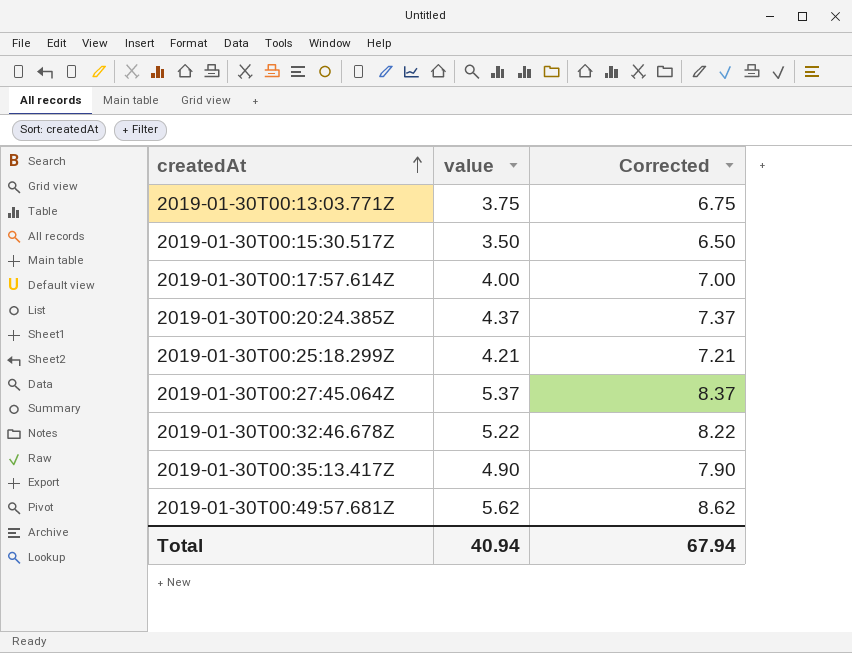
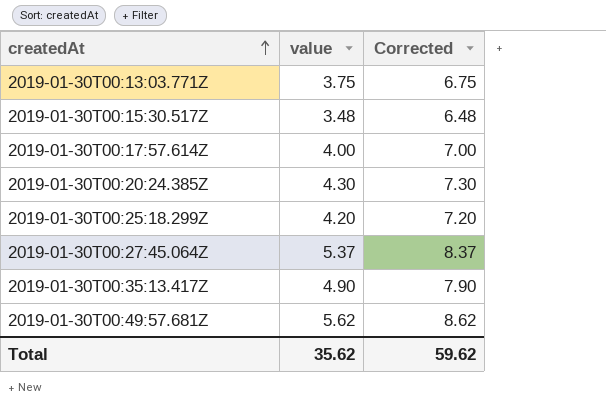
row 2019-01-30T00:32:46.678Z: 5.22 | 8.22 -> none
2019-01-30T00:15:30.517Z | value: 3.50 -> 3.48
2019-01-30T00:15:30.517Z | Corrected: 6.50 -> 6.48
2019-01-30T00:20:24.385Z | value: 4.37 -> 4.30
2019-01-30T00:20:24.385Z | Corrected: 7.37 -> 7.30
2019-01-30T00:25:18.299Z | value: 4.21 -> 4.20
2019-01-30T00:25:18.299Z | Corrected: 7.21 -> 7.20
Total | value: 40.94 -> 35.62
Total | Corrected: 67.94 -> 59.62

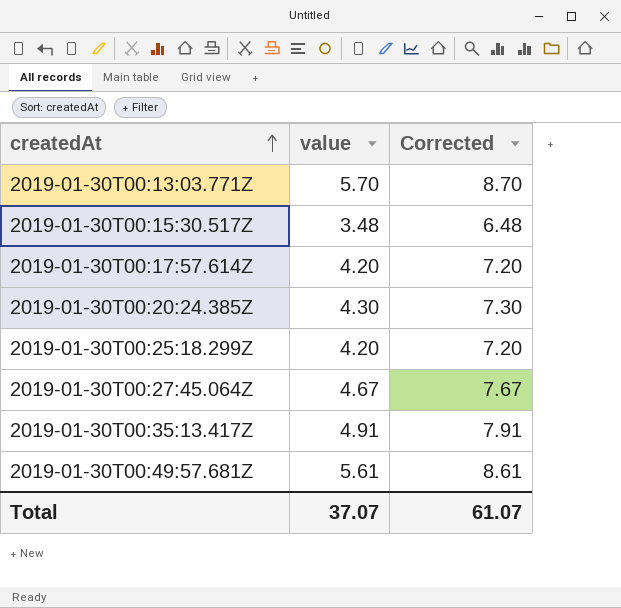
2019-01-30T00:13:03.771Z | value: 3.75 -> 5.70
2019-01-30T00:13:03.771Z | Corrected: 6.75 -> 8.70
2019-01-30T00:17:57.614Z | value: 4.00 -> 4.20
2019-01-30T00:17:57.614Z | Corrected: 7.00 -> 7.20
2019-01-30T00:27:45.064Z | value: 5.37 -> 4.67
2019-01-30T00:27:45.064Z | Corrected: 8.37 -> 7.67
2019-01-30T00:35:13.417Z | value: 4.90 -> 4.91
2019-01-30T00:35:13.417Z | Corrected: 7.90 -> 7.91
2019-01-30T00:49:57.681Z | value: 5.62 -> 5.61
2019-01-30T00:49:57.681Z | Corrected: 8.62 -> 8.61
Total | value: 35.62 -> 37.07
Total | Corrected: 59.62 -> 61.07

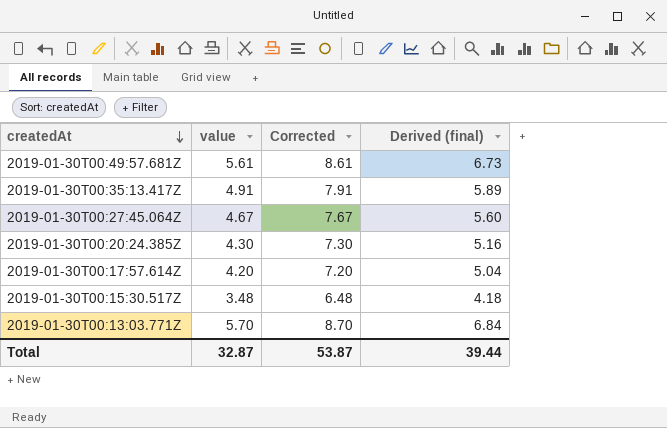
row order: createdAt ascending -> createdAt descending
column Derived (final) | formula: none -> [value] * 1.2
row 2019-01-30T00:25:18.299Z: 4.20 | 7.20 -> none
Total | value: 37.07 -> 32.87
Total | Corrected: 61.07 -> 53.87

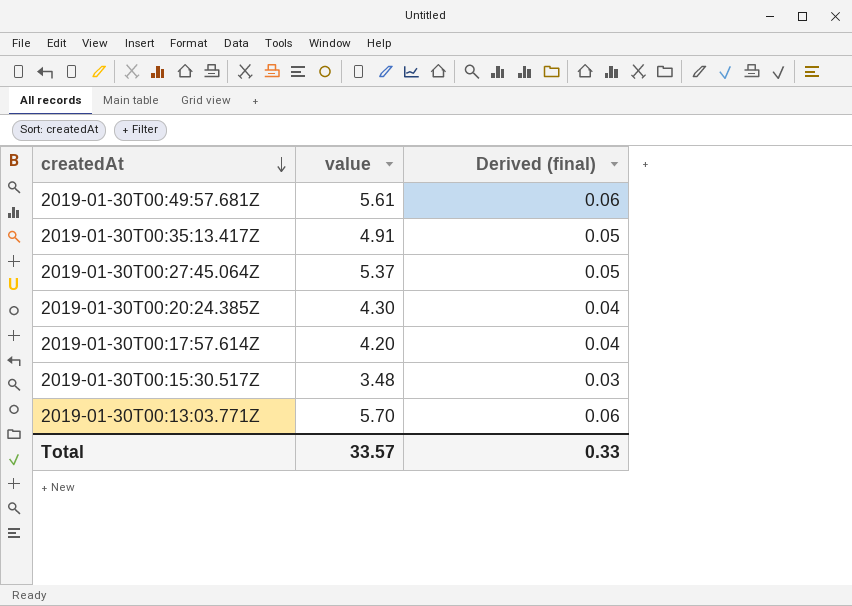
column Corrected | formula: [value] + 3 -> none
column Derived (final) | formula: [value] * 1.2 -> [value] * 0.01
2019-01-30T00:27:45.064Z | value: 4.67 -> 5.37
Total | value: 32.87 -> 33.57
Total | Derived (final): 39.44 -> 0.33

